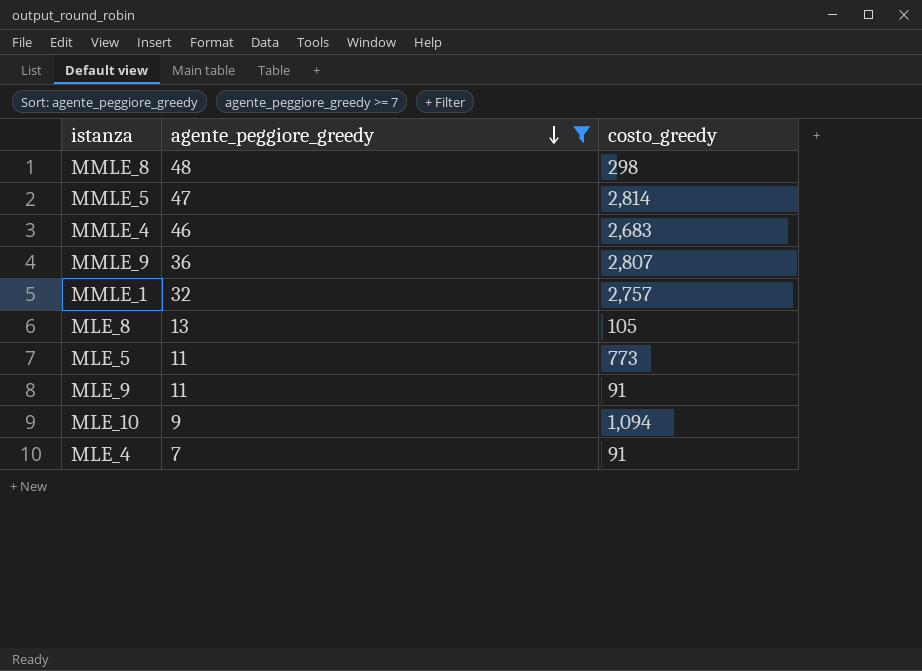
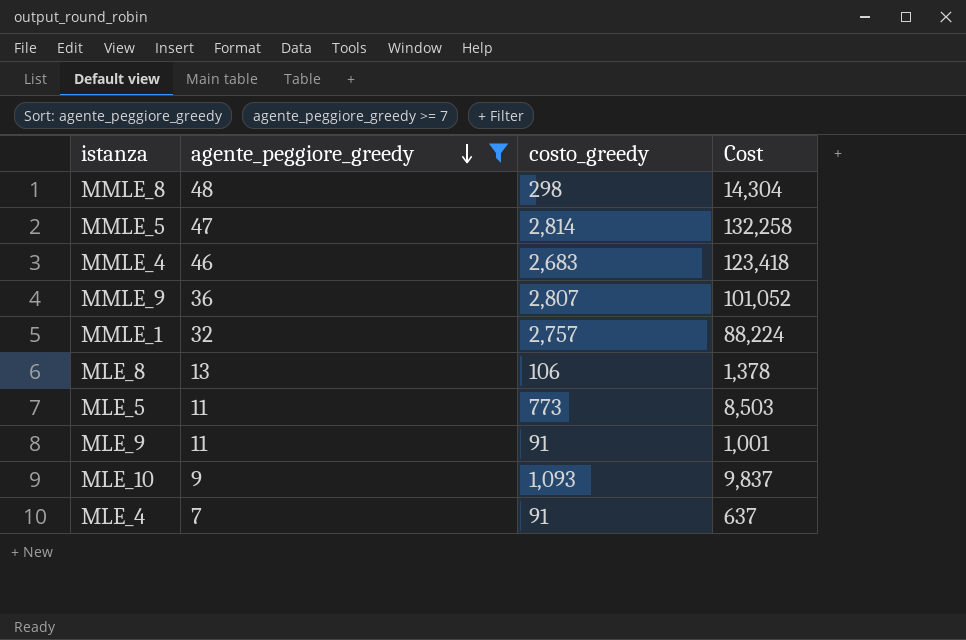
column Cost | formula: none -> [agente_peggiore_greedy] * [costo_greedy]
MLE_8 | costo_greedy: 105 -> 106
MLE_10 | costo_greedy: 1,094 -> 1,093

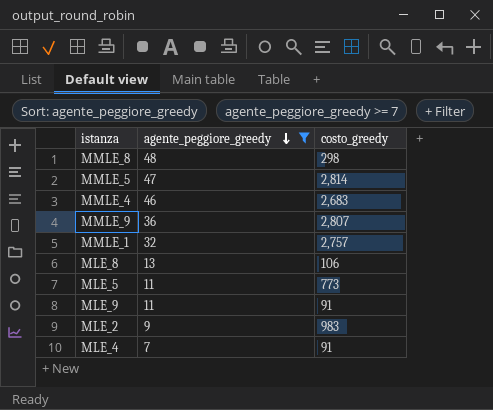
column Cost | formula: [agente_peggiore_greedy] * [costo_greedy] -> none
row MLE_10: 9 | 1,093 | 9,837 -> none
row MLE_2: none -> 9 | 983

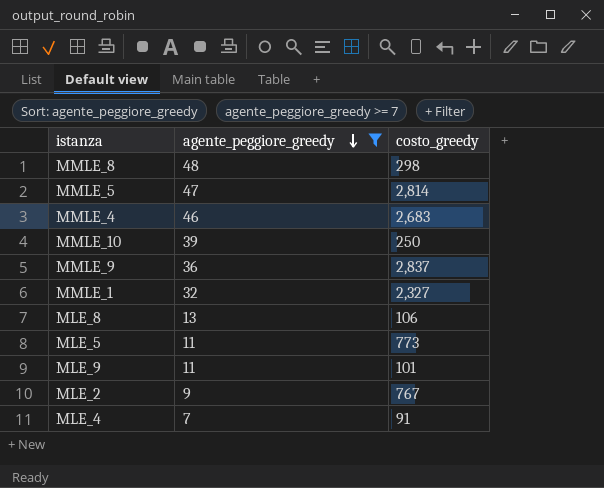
row MMLE_10: none -> 39 | 250
MMLE_9 | costo_greedy: 2,807 -> 2,837
MMLE_1 | costo_greedy: 2,757 -> 2,327
MLE_9 | costo_greedy: 91 -> 101
MLE_2 | costo_greedy: 983 -> 767

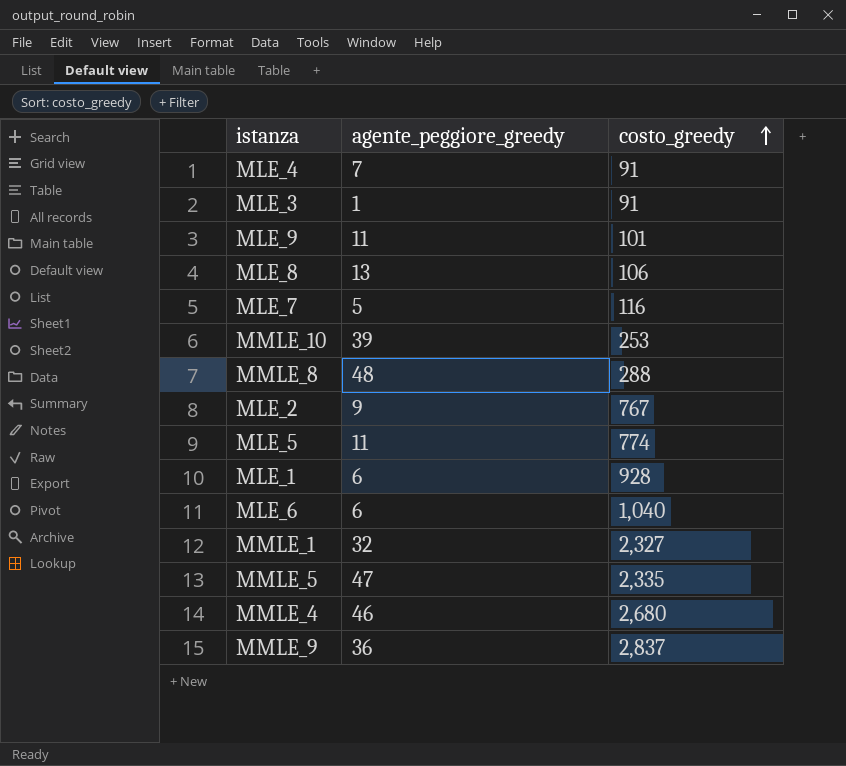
filter: agente_peggiore_greedy >= 7 -> none
row order: agente_peggiore_greedy descending -> costo_greedy ascending
MMLE_10 | costo_greedy: 250 -> 253
MMLE_8 | costo_greedy: 298 -> 288
MLE_5 | costo_greedy: 773 -> 774
MMLE_5 | costo_greedy: 2,814 -> 2,335
MMLE_4 | costo_greedy: 2,683 -> 2,680

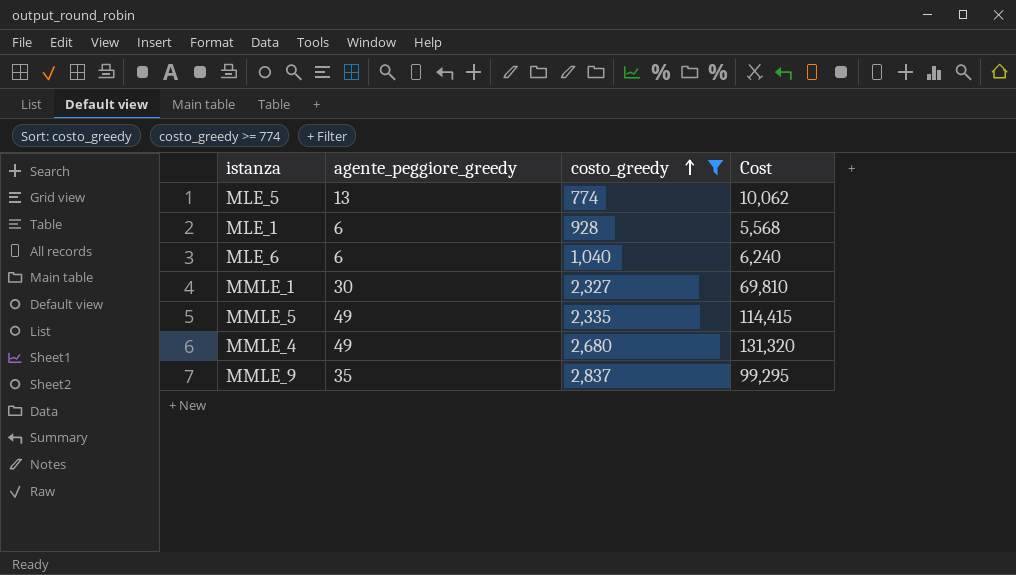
filter: none -> costo_greedy >= 774
column Cost | formula: none -> [agente_peggiore_greedy] * [costo_greedy]
MLE_5 | agente_peggiore_greedy: 11 -> 13
MMLE_1 | agente_peggiore_greedy: 32 -> 30
MMLE_5 | agente_peggiore_greedy: 47 -> 49
MMLE_4 | agente_peggiore_greedy: 46 -> 49
MMLE_9 | agente_peggiore_greedy: 36 -> 35

